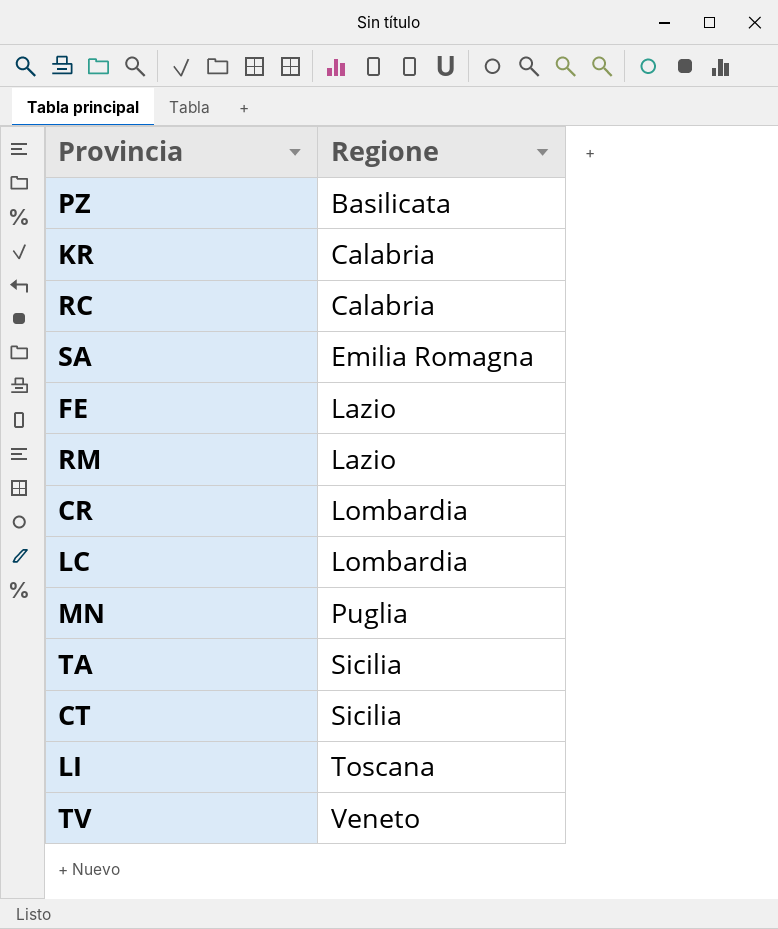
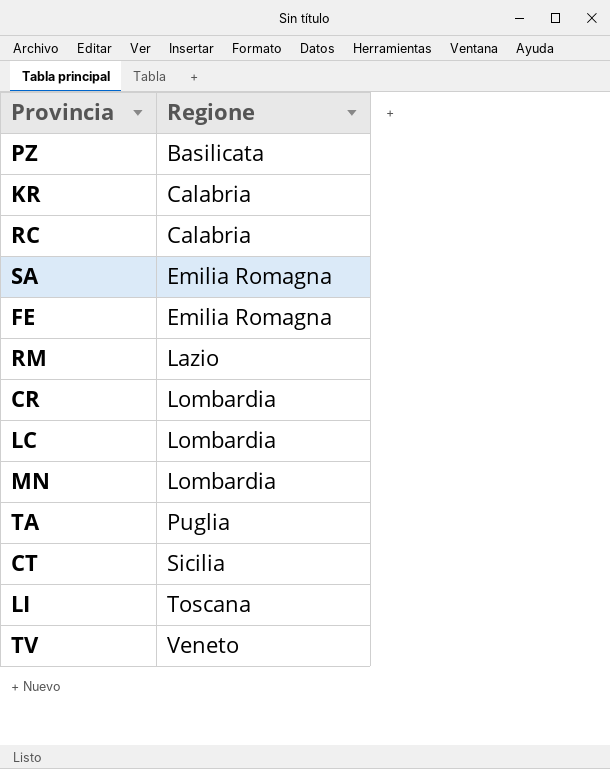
FE | Regione: Lazio -> Emilia Romagna
MN | Regione: Puglia -> Lombardia
TA | Regione: Sicilia -> Puglia

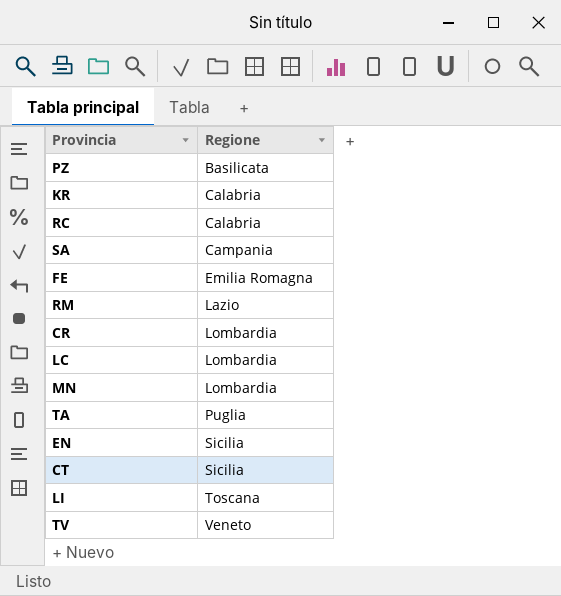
SA | Regione: Emilia Romagna -> Campania
row EN: none -> Sicilia

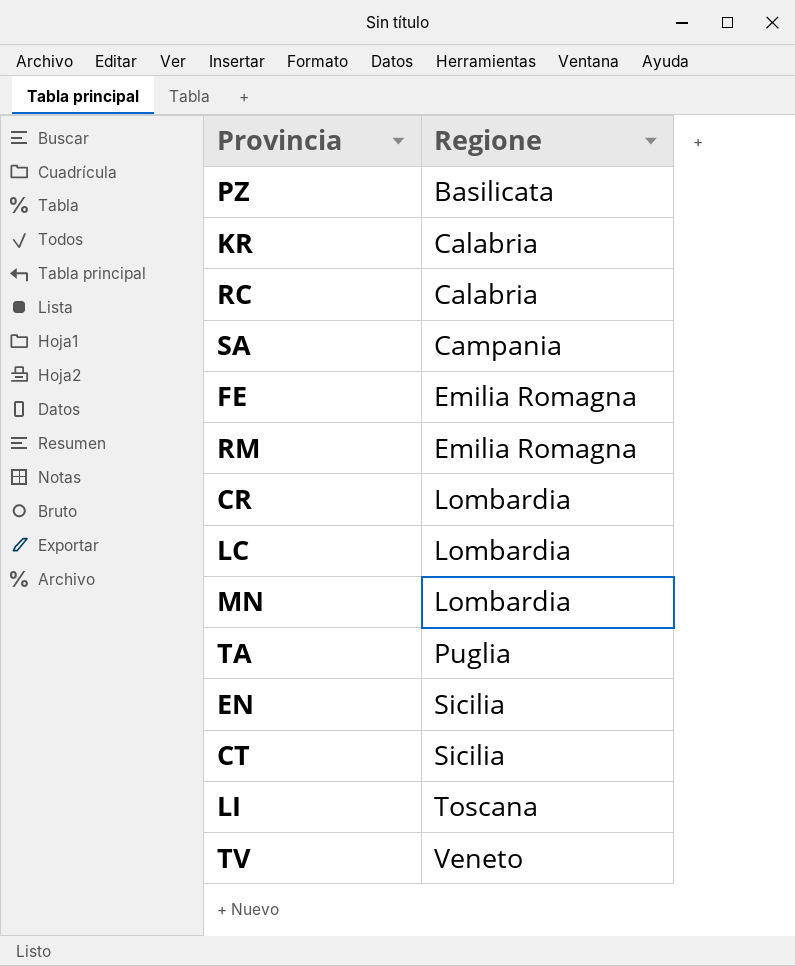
RM | Regione: Lazio -> Emilia Romagna

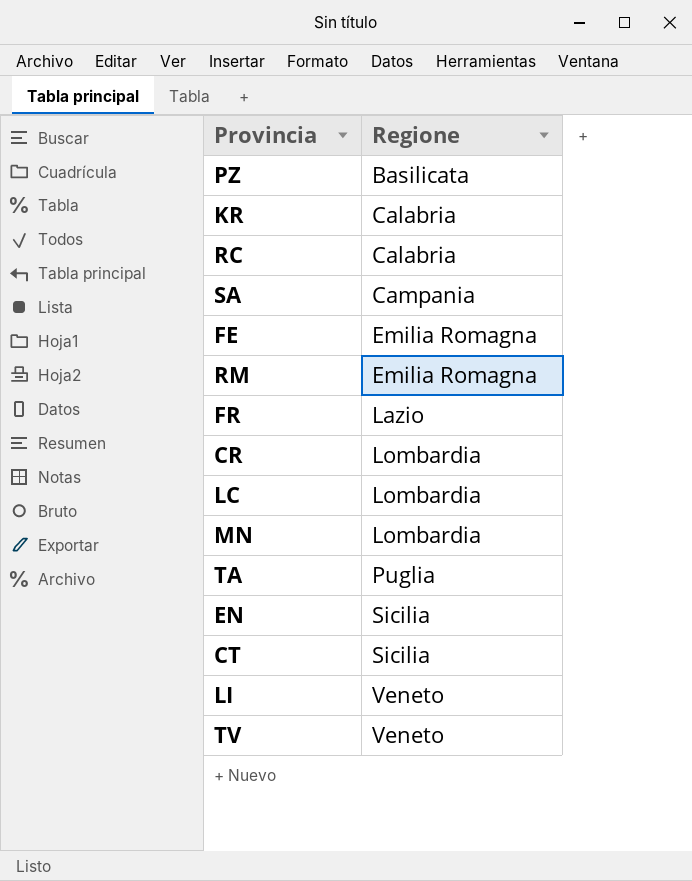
row FR: none -> Lazio
LI | Regione: Toscana -> Veneto

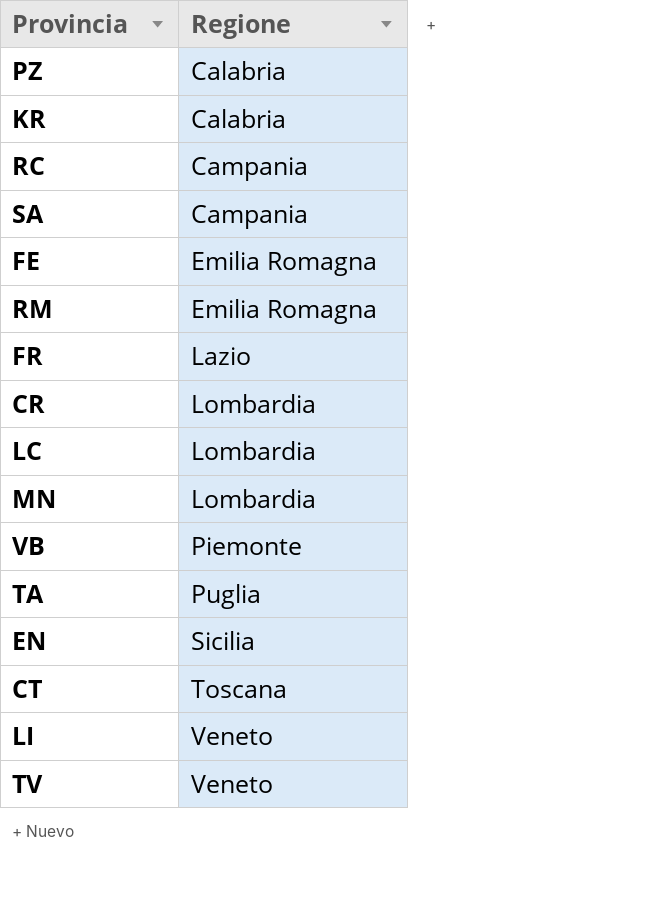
PZ | Regione: Basilicata -> Calabria
RC | Regione: Calabria -> Campania
row VB: none -> Piemonte
CT | Regione: Sicilia -> Toscana

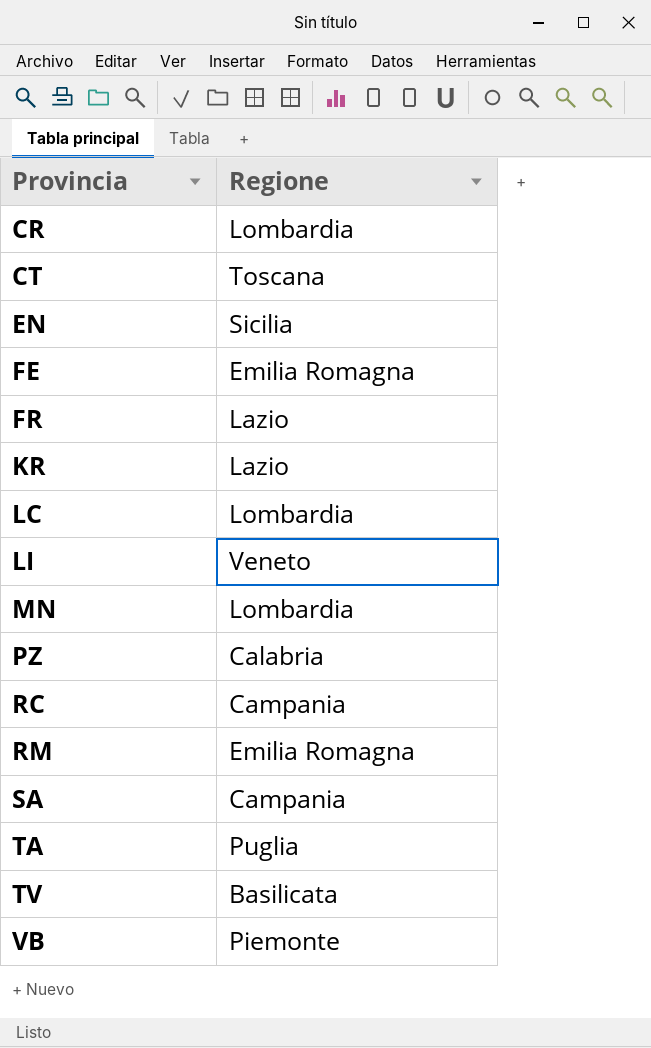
row order: Regione ascending -> Provincia ascending
KR | Regione: Calabria -> Lazio
TV | Regione: Veneto -> Basilicata

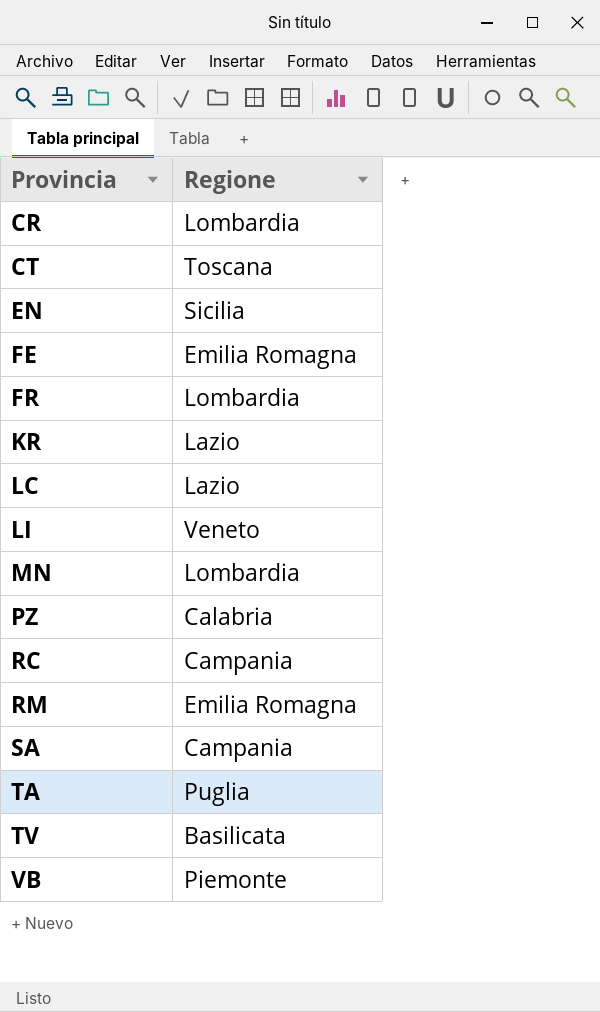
FR | Regione: Lazio -> Lombardia
LC | Regione: Lombardia -> Lazio

